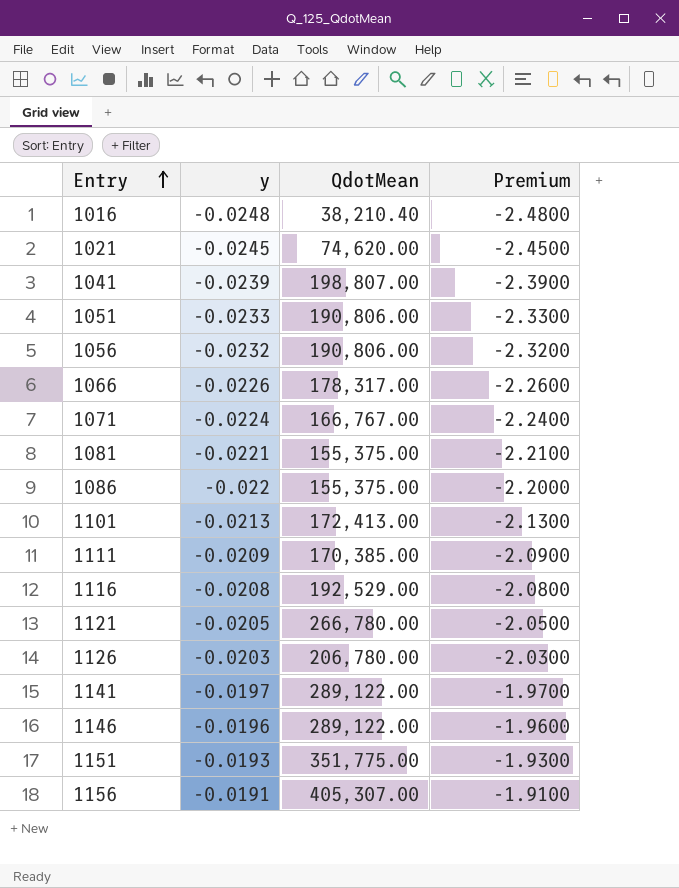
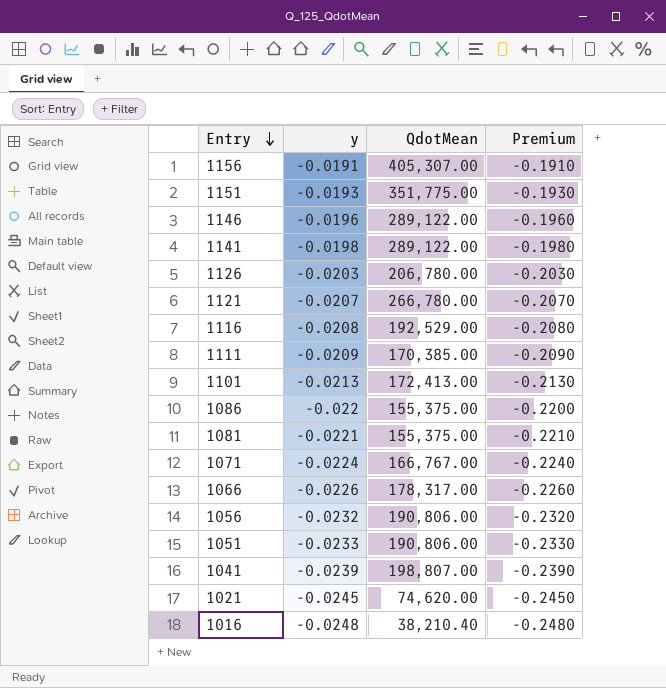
row order: Entry ascending -> Entry descending
column Premium | formula: [y] * 100 -> [y] * 10
1141 | y: -0.0197 -> -0.0198
1121 | y: -0.0205 -> -0.0207

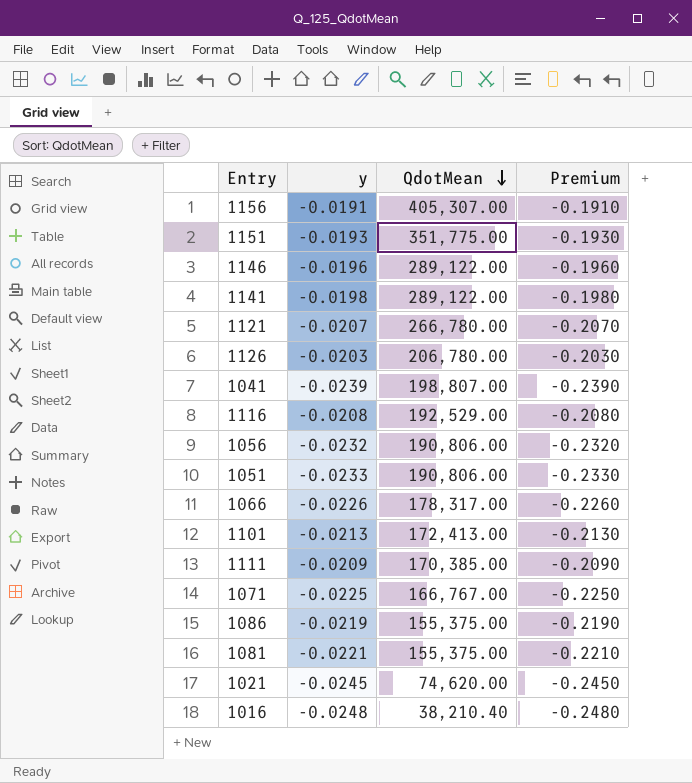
row order: Entry descending -> QdotMean descending
1071 | y: -0.0224 -> -0.0225
1071 | Premium: -0.2240 -> -0.2250
1086 | y: -0.022 -> -0.0219
1086 | Premium: -0.2200 -> -0.2190

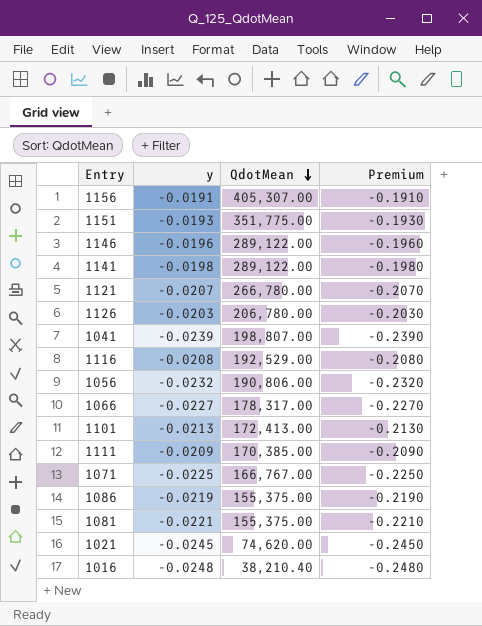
row 1051: -0.0233 | 190,806.00 | -0.2330 -> none
1066 | y: -0.0226 -> -0.0227
1066 | Premium: -0.2260 -> -0.2270

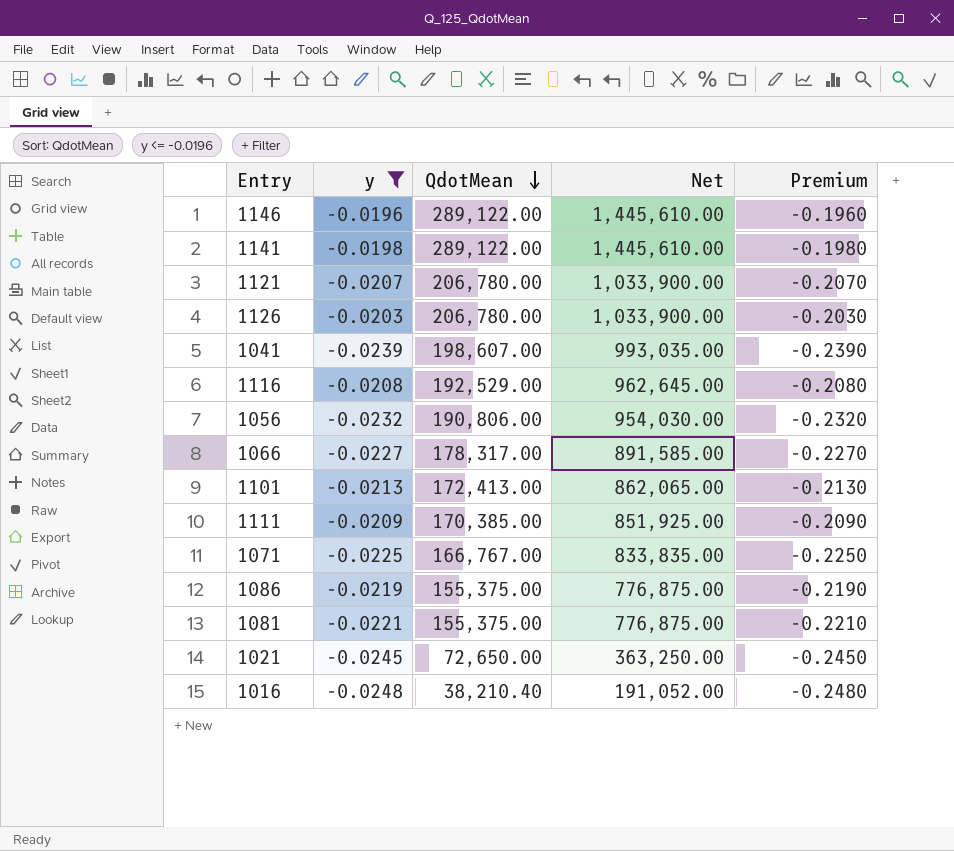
filter: none -> y <= -0.0196
column Net | formula: none -> [QdotMean] * 5
1121 | QdotMean: 266,780.00 -> 206,780.00
1041 | QdotMean: 198,807.00 -> 198,607.00
1021 | QdotMean: 74,620.00 -> 72,650.00

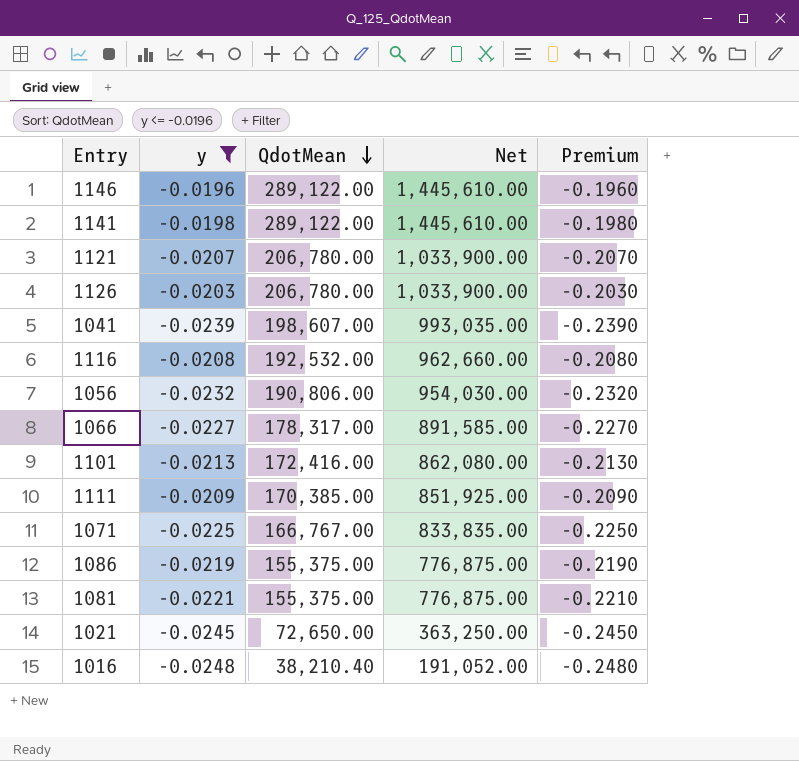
1116 | QdotMean: 192,529.00 -> 192,532.00
1116 | Net: 962,645.00 -> 962,660.00
1101 | QdotMean: 172,413.00 -> 172,416.00
1101 | Net: 862,065.00 -> 862,080.00

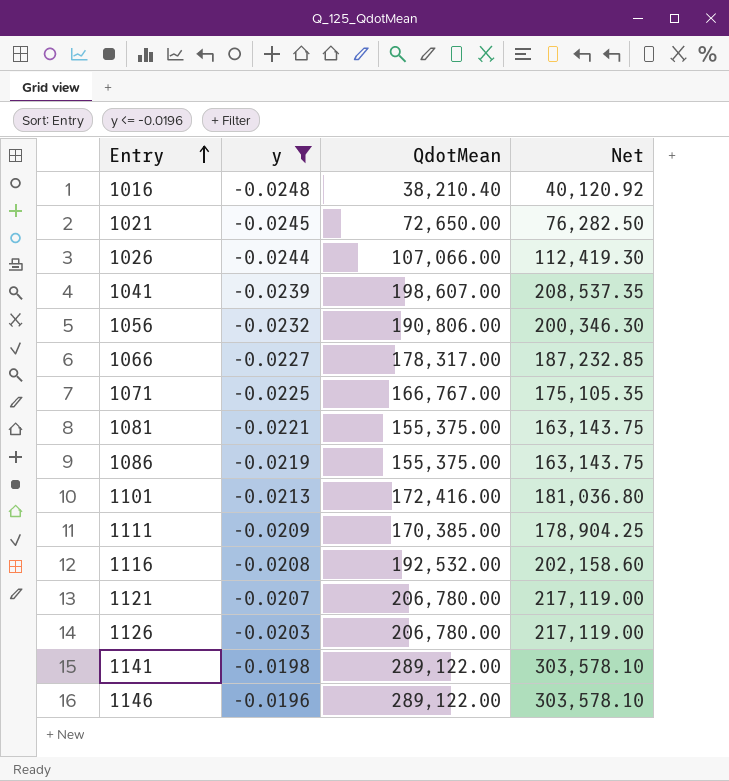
row order: QdotMean descending -> Entry ascending
column Premium | formula: [y] * 10 -> none
column Net | formula: [QdotMean] * 5 -> [QdotMean] * 1.05
row 1026: none -> -0.0244 | 107,066.00 | 112,419.30

